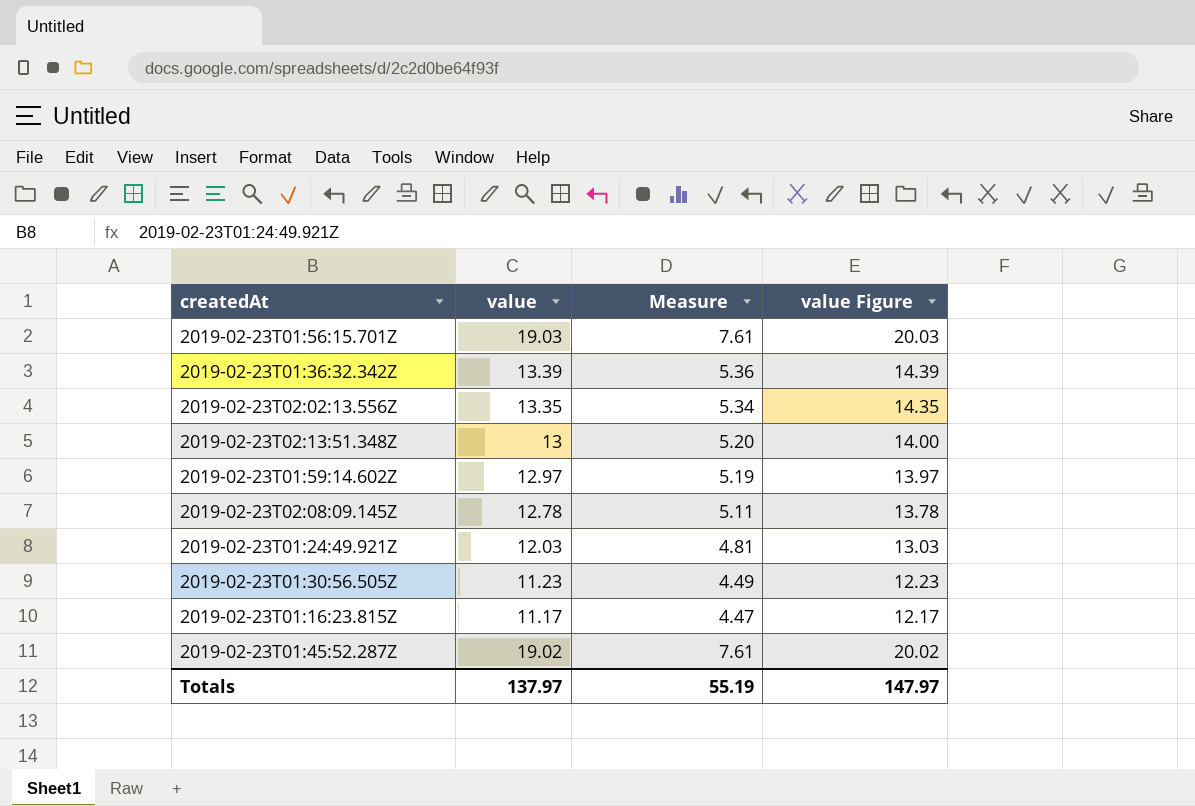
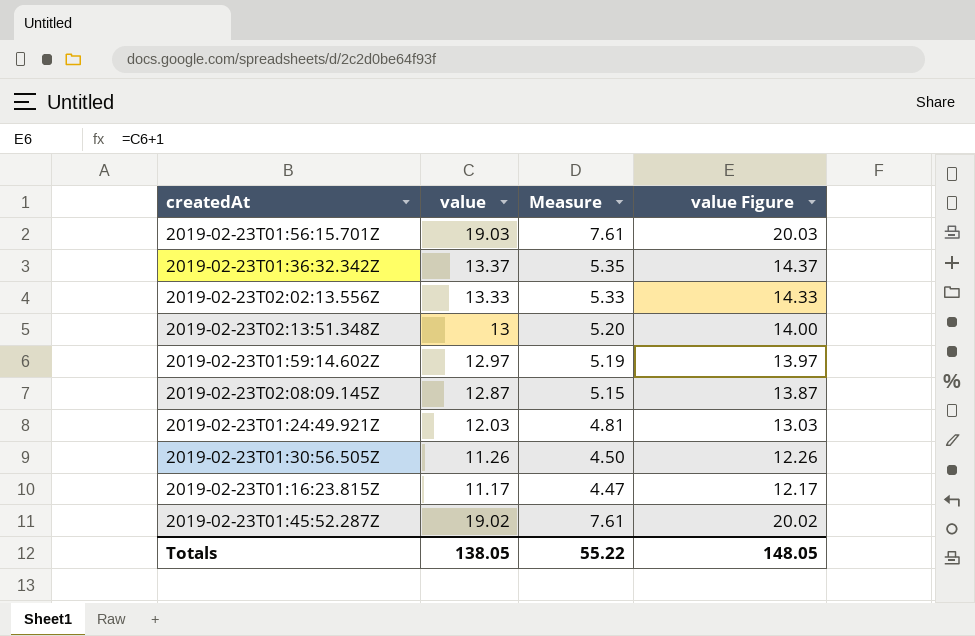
2019-02-23T01:36:32.342Z | value: 13.39 -> 13.37
2019-02-23T01:36:32.342Z | Measure: 5.36 -> 5.35
2019-02-23T01:36:32.342Z | value Figure: 14.39 -> 14.37
2019-02-23T02:02:13.556Z | value: 13.35 -> 13.33
2019-02-23T02:02:13.556Z | Measure: 5.34 -> 5.33
2019-02-23T02:02:13.556Z | value Figure: 14.35 -> 14.33
2019-02-23T02:08:09.145Z | value: 12.78 -> 12.87
2019-02-23T02:08:09.145Z | Measure: 5.11 -> 5.15
2019-02-23T02:08:09.145Z | value Figure: 13.78 -> 13.87
2019-02-23T01:30:56.505Z | value: 11.23 -> 11.26
2019-02-23T01:30:56.505Z | Measure: 4.49 -> 4.50
2019-02-23T01:30:56.505Z | value Figure: 12.23 -> 12.26
Totals | value: 137.97 -> 138.05
Totals | Measure: 55.19 -> 55.22
Totals | value Figure: 147.97 -> 148.05

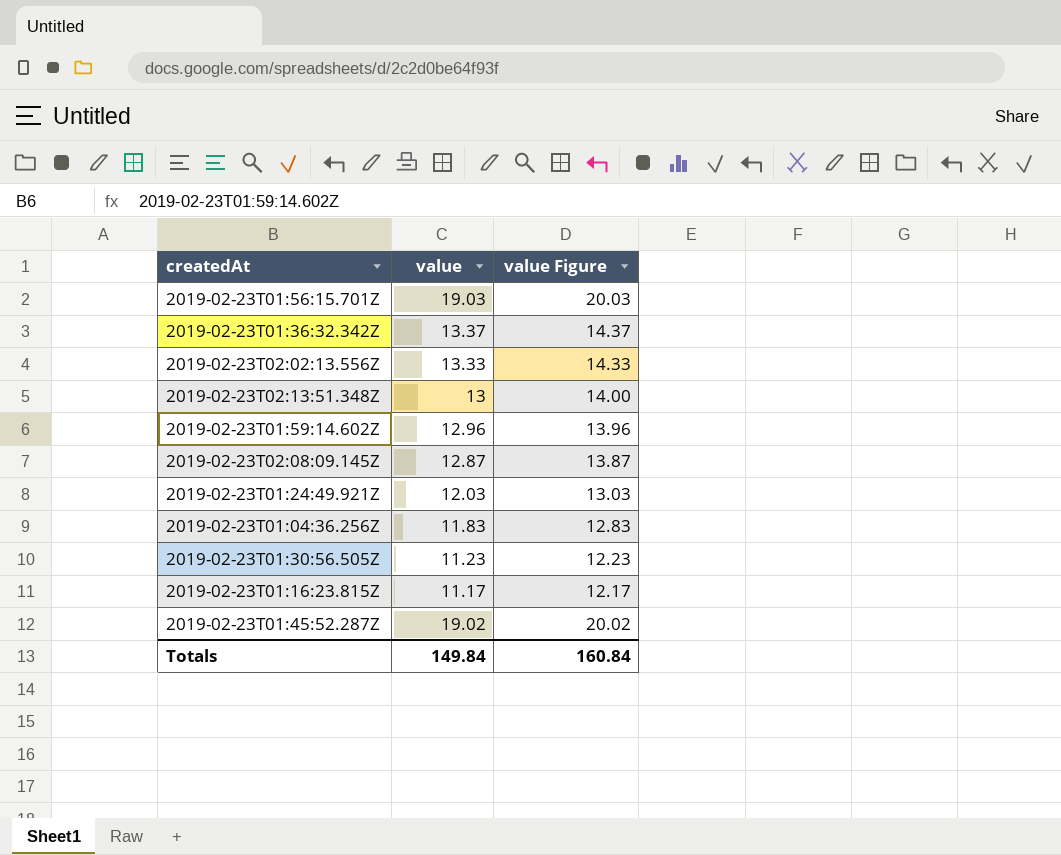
column Measure | formula: [value] * 0.4 -> none
2019-02-23T01:59:14.602Z | value: 12.97 -> 12.96
2019-02-23T01:59:14.602Z | value Figure: 13.97 -> 13.96
row 2019-02-23T01:04:36.256Z: none -> 11.83 | 12.83
2019-02-23T01:30:56.505Z | value: 11.26 -> 11.23
2019-02-23T01:30:56.505Z | value Figure: 12.26 -> 12.23
Totals | value: 138.05 -> 149.84
Totals | value Figure: 148.05 -> 160.84

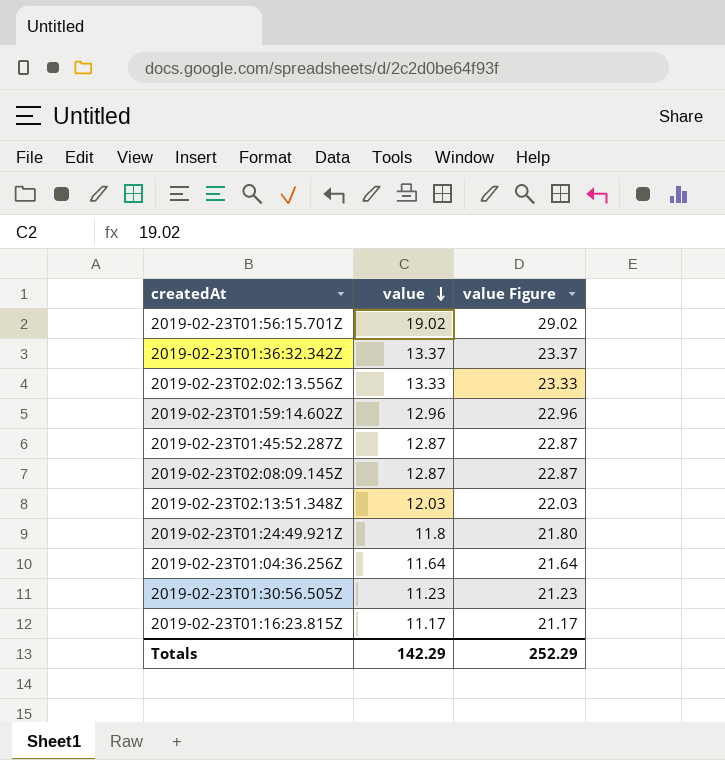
row order: none -> value descending
column value Figure | formula: [value] + 1 -> [value] + 10
2019-02-23T01:56:15.701Z | value: 19.03 -> 19.02
2019-02-23T01:45:52.287Z | value: 19.02 -> 12.87
2019-02-23T02:13:51.348Z | value: 13 -> 12.03
2019-02-23T01:24:49.921Z | value: 12.03 -> 11.8
2019-02-23T01:04:36.256Z | value: 11.83 -> 11.64
Totals | value: 149.84 -> 142.29
Totals | value Figure: 160.84 -> 252.29

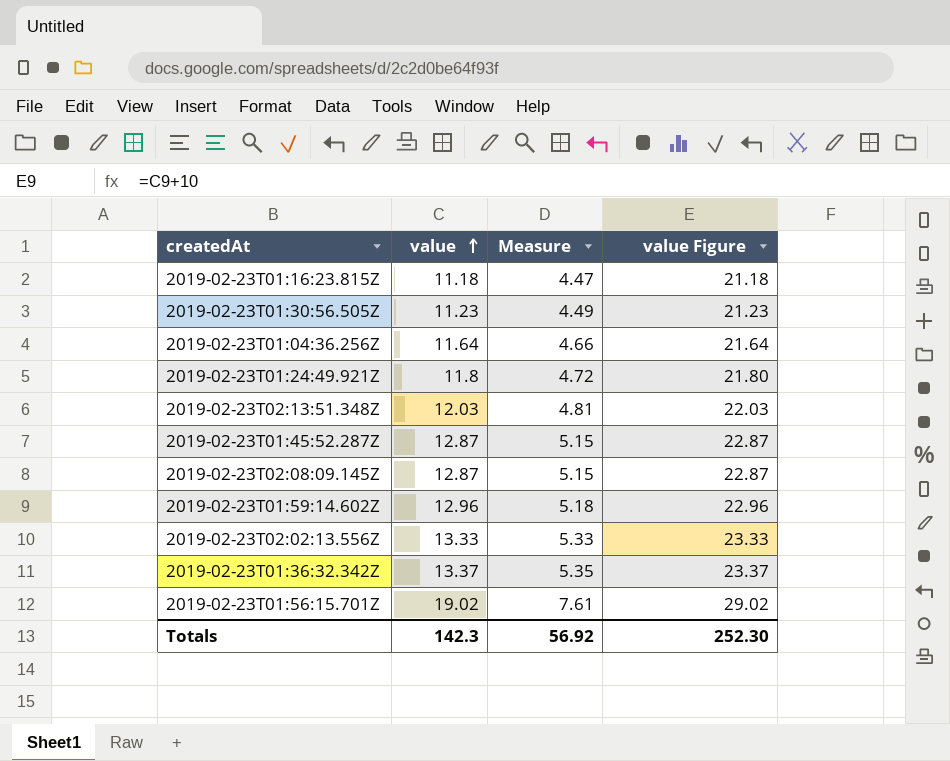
row order: value descending -> value ascending
column Measure | formula: none -> [value] * 0.4
2019-02-23T01:16:23.815Z | value: 11.17 -> 11.18
2019-02-23T01:16:23.815Z | value Figure: 21.17 -> 21.18
Totals | value: 142.29 -> 142.3
Totals | value Figure: 252.29 -> 252.30

